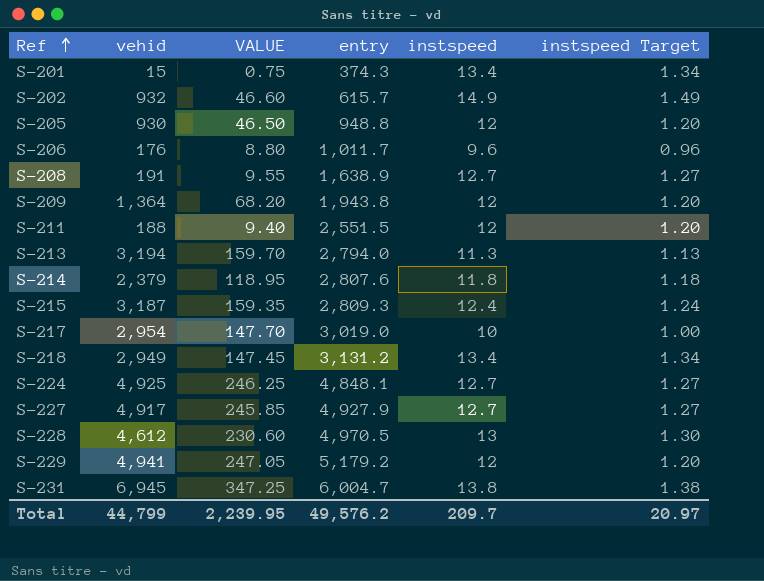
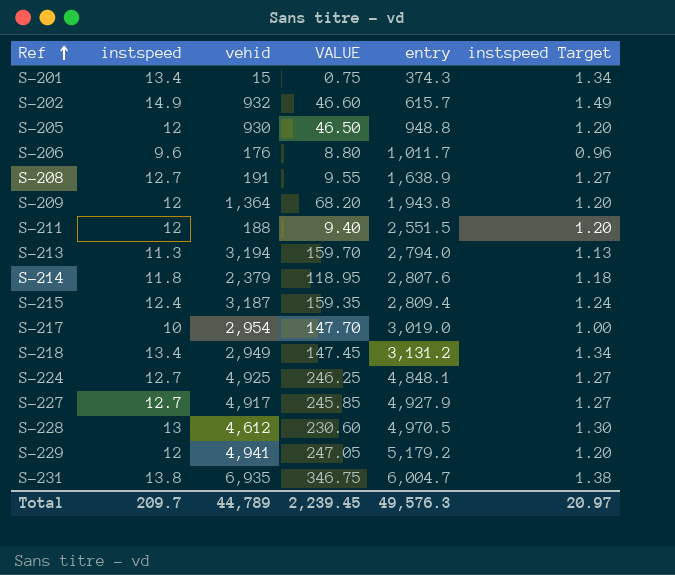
column instspeed | position: 5 -> 2
S-215 | entry: 2,809.3 -> 2,809.4
S-231 | vehid: 6,945 -> 6,935
S-231 | VALUE: 347.25 -> 346.75
Total | vehid: 44,799 -> 44,789
Total | VALUE: 2,239.95 -> 2,239.45
Total | entry: 49,576.2 -> 49,576.3

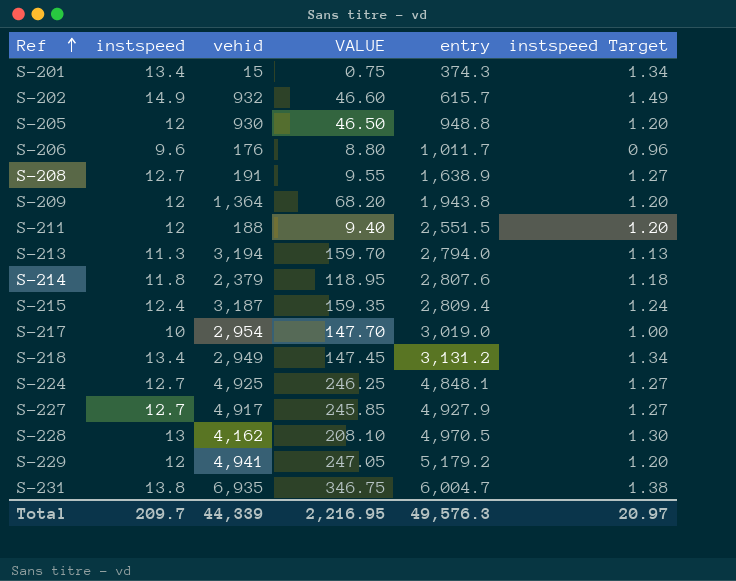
S-228 | vehid: 4,612 -> 4,162
S-228 | VALUE: 230.60 -> 208.10
Total | vehid: 44,789 -> 44,339
Total | VALUE: 2,239.45 -> 2,216.95

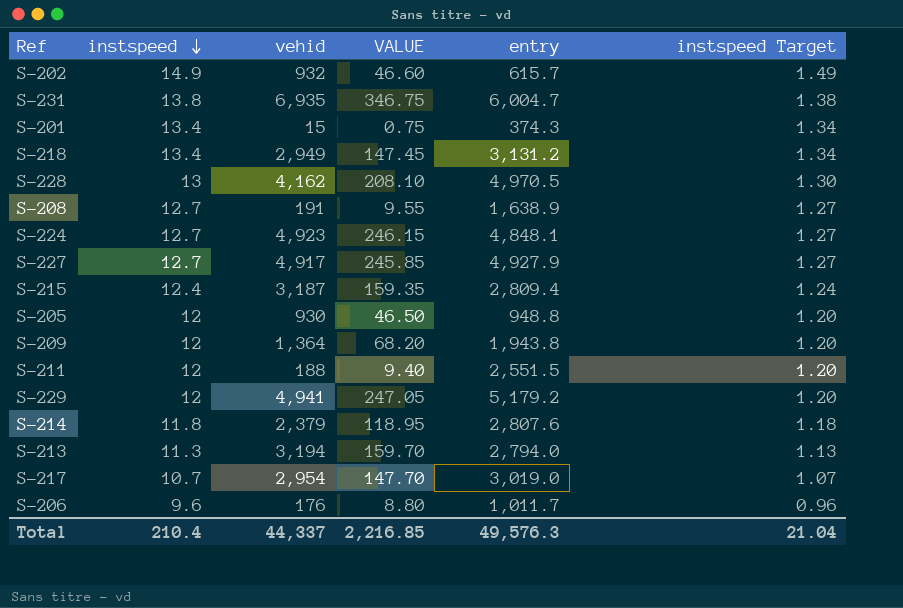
row order: Ref ascending -> instspeed descending
S-224 | vehid: 4,925 -> 4,923
S-224 | VALUE: 246.25 -> 246.15
S-217 | instspeed: 10 -> 10.7
S-217 | instspeed Target: 1.00 -> 1.07
Total | instspeed: 209.7 -> 210.4
Total | vehid: 44,339 -> 44,337
Total | VALUE: 2,216.95 -> 2,216.85
Total | instspeed Target: 20.97 -> 21.04

